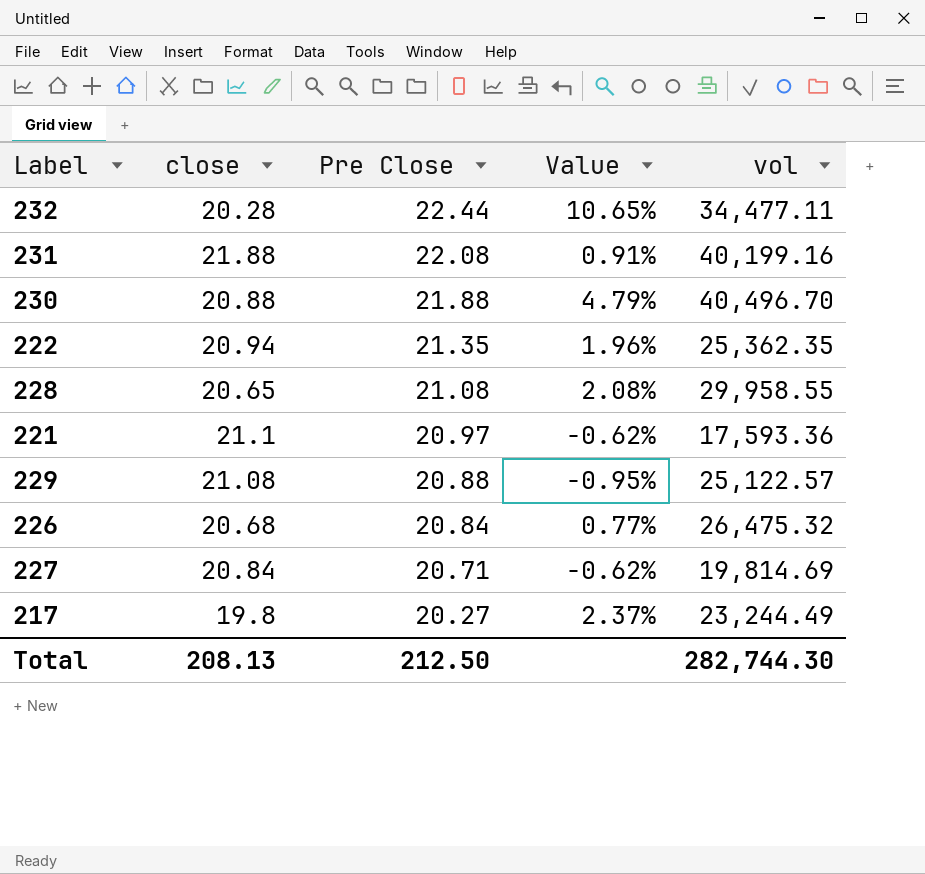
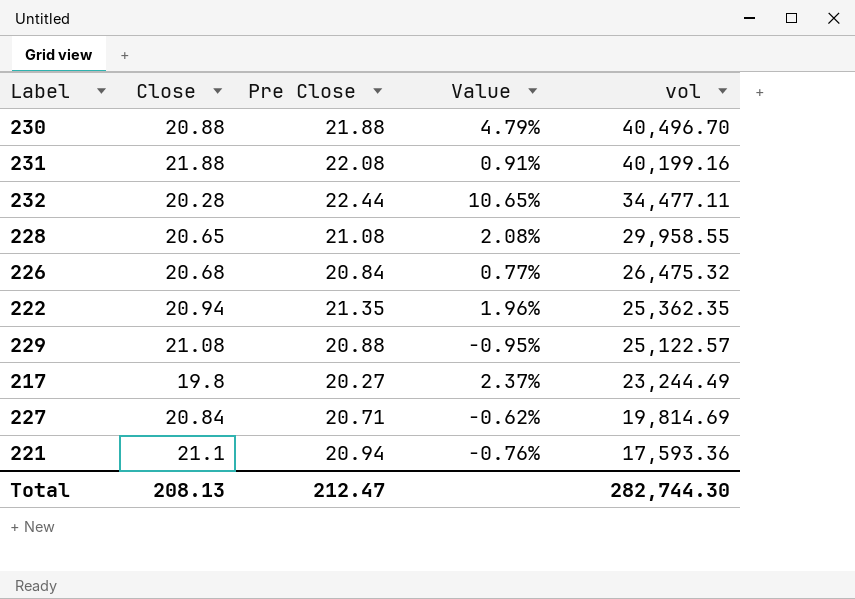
row order: Pre Close descending -> vol descending
column name: close -> Close
221 | Pre Close: 20.97 -> 20.94
221 | Value: -0.62% -> -0.76%
Total | Pre Close: 212.50 -> 212.47

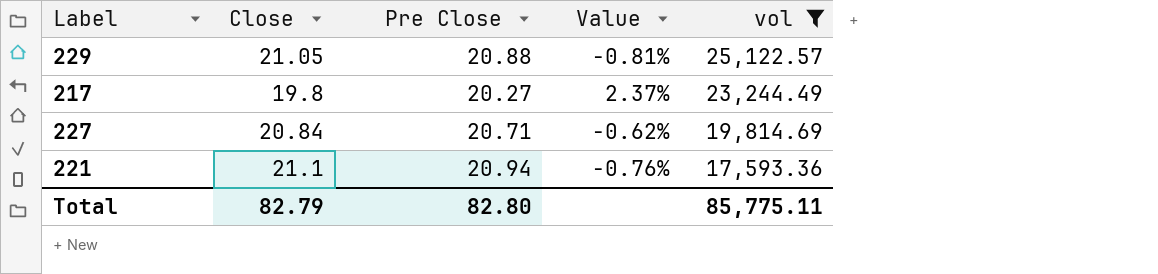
filter: none -> vol <= 25,122.57
229 | Close: 21.08 -> 21.05
229 | Value: -0.95% -> -0.81%
Total | Close: 208.13 -> 82.79
Total | Pre Close: 212.47 -> 82.80
Total | vol: 282,744.30 -> 85,775.11

